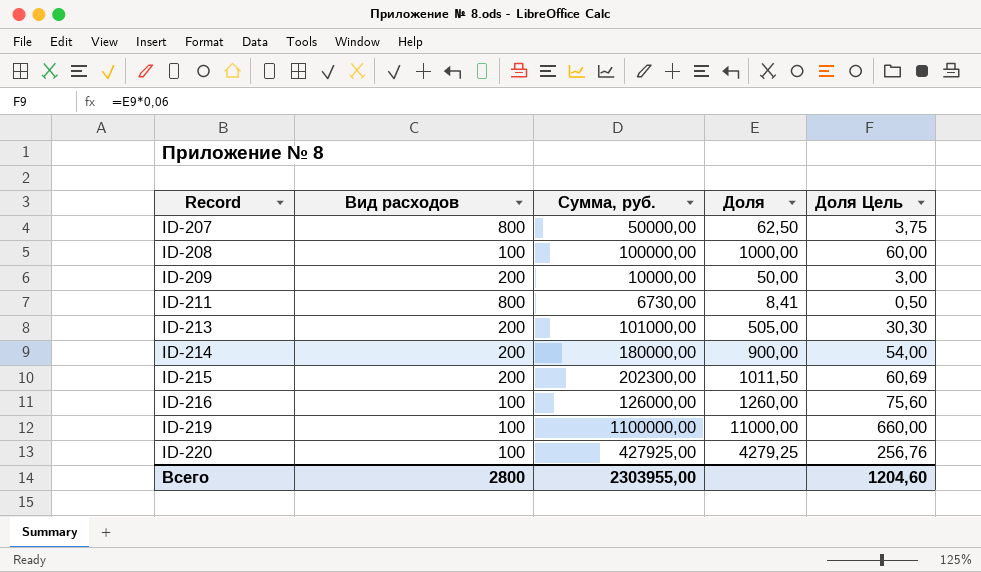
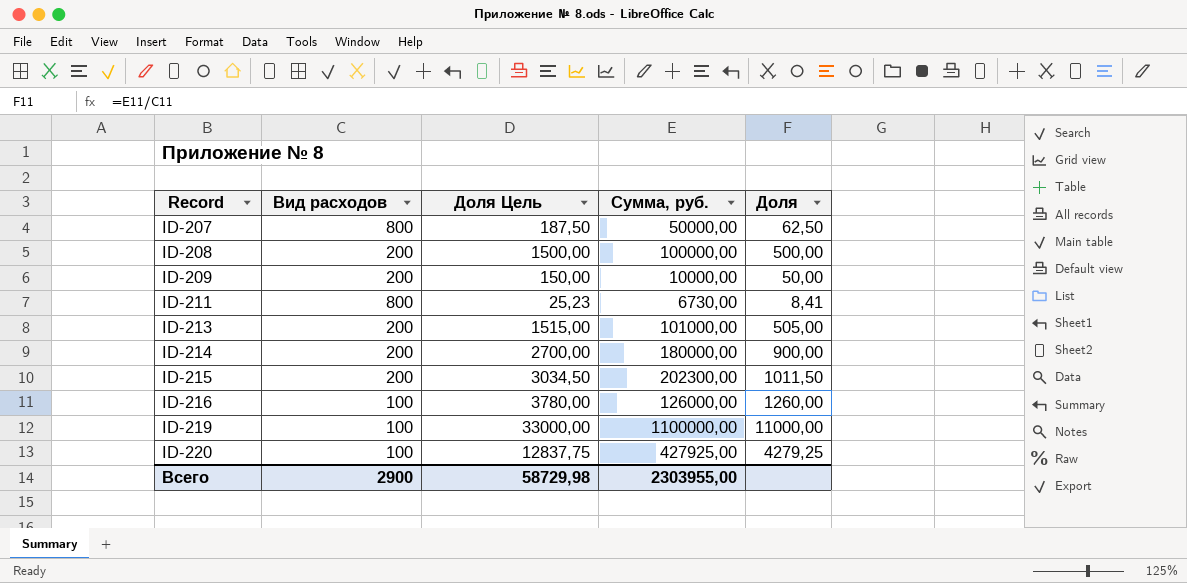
column Доля Цель | formula: [Доля] * 0,06 -> [Доля] * 3
column Доля Цель | position: 5 -> 3
ID-208 | Вид расходов: 100 -> 200
ID-208 | Доля: 1000,00 -> 500,00
Всего | Вид расходов: 2800 -> 2900
Всего | Доля Цель: 1204,60 -> 58729,98

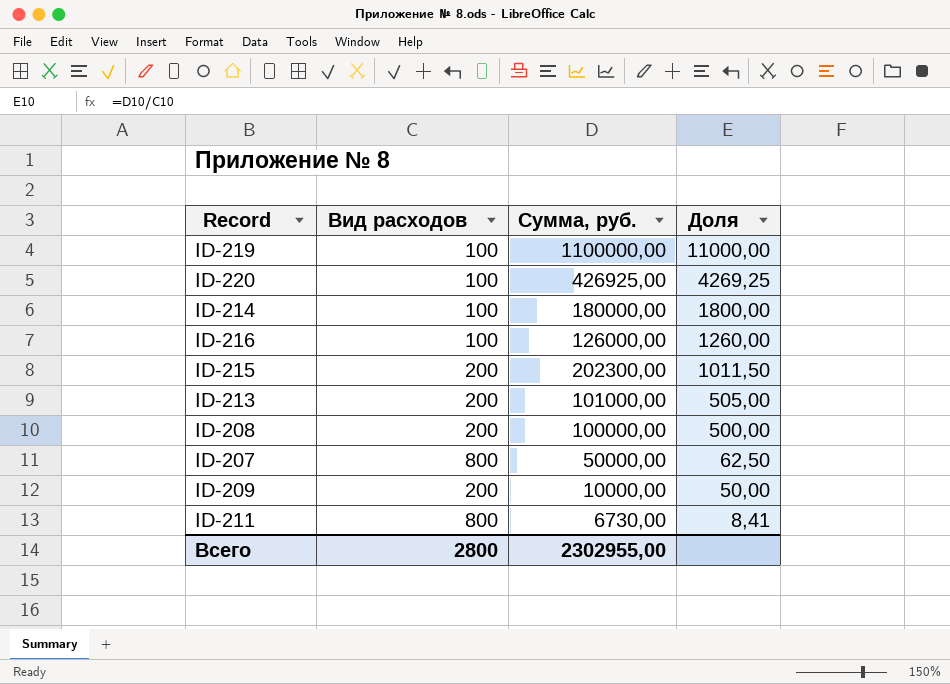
row order: Record ascending -> Доля descending
column Доля Цель | formula: [Доля] * 3 -> none
ID-220 | Сумма, руб.: 427925,00 -> 426925,00
ID-220 | Доля: 4279,25 -> 4269,25
ID-214 | Вид расходов: 200 -> 100
ID-214 | Доля: 900,00 -> 1800,00
Всего | Вид расходов: 2900 -> 2800
Всего | Сумма, руб.: 2303955,00 -> 2302955,00

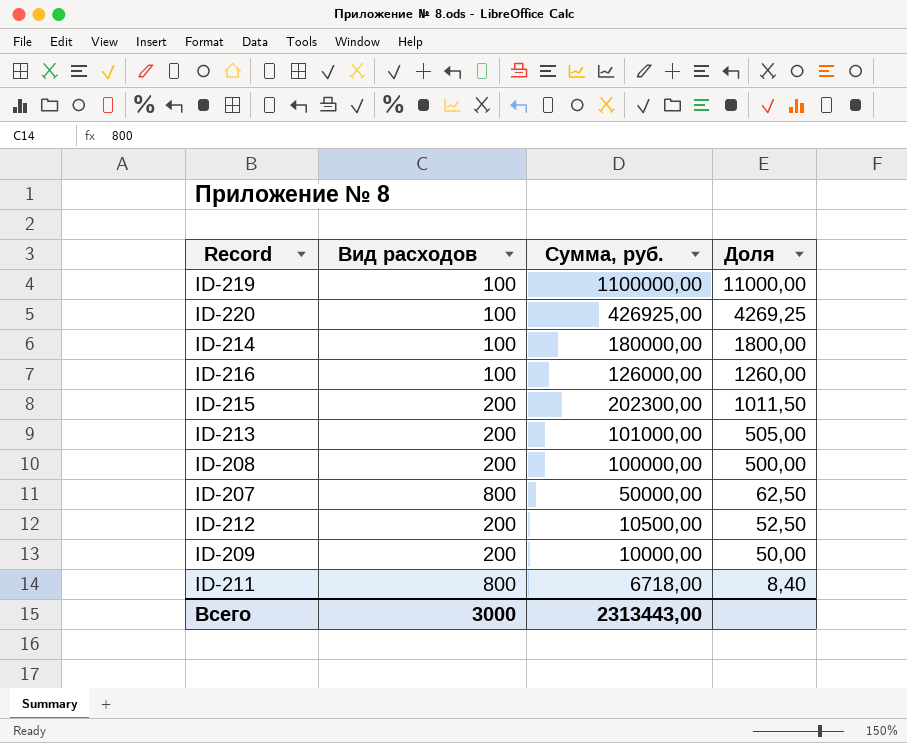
row ID-212: none -> 200 | 10500,00 | 52,50
ID-211 | Сумма, руб.: 6730,00 -> 6718,00
ID-211 | Доля: 8,41 -> 8,40
Всего | Вид расходов: 2800 -> 3000
Всего | Сумма, руб.: 2302955,00 -> 2313443,00

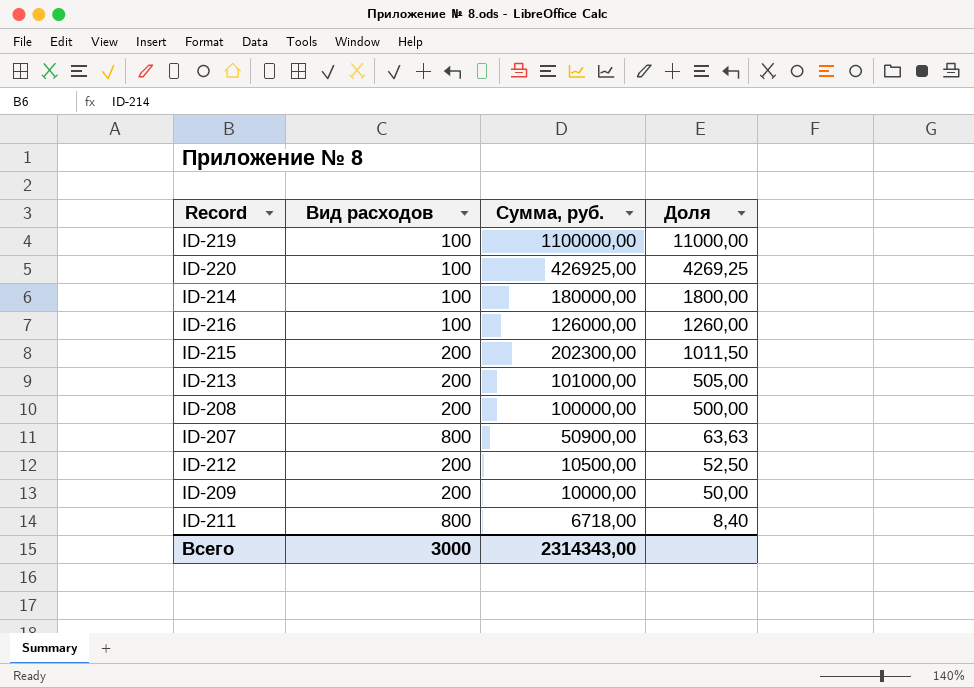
ID-207 | Сумма, руб.: 50000,00 -> 50900,00
ID-207 | Доля: 62,50 -> 63,63
Всего | Сумма, руб.: 2313443,00 -> 2314343,00

